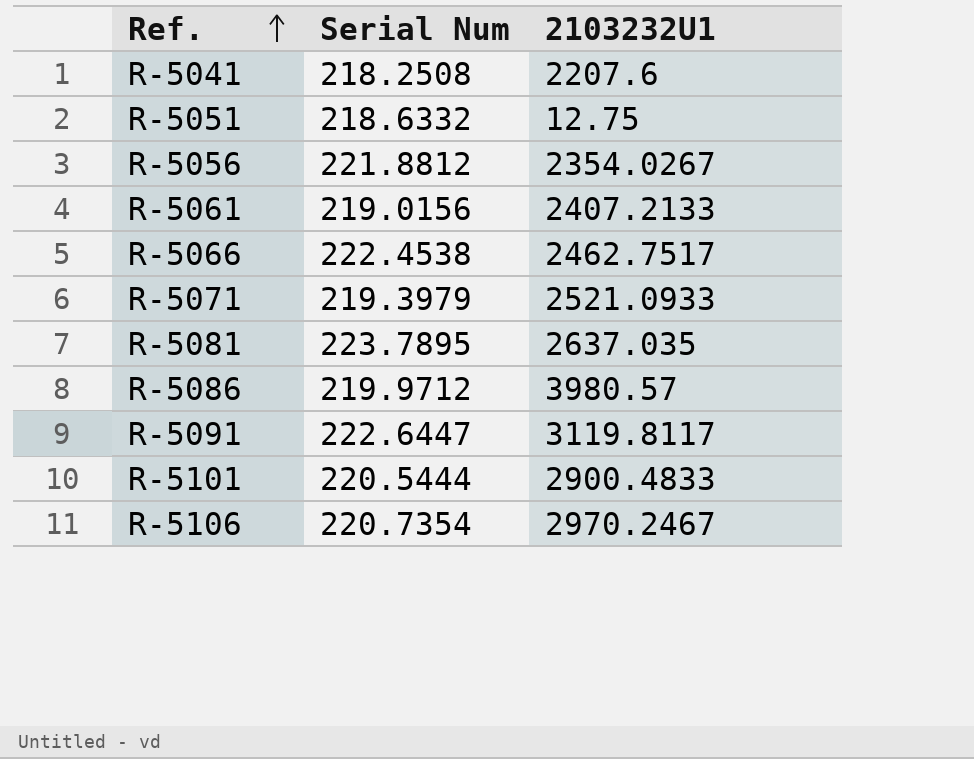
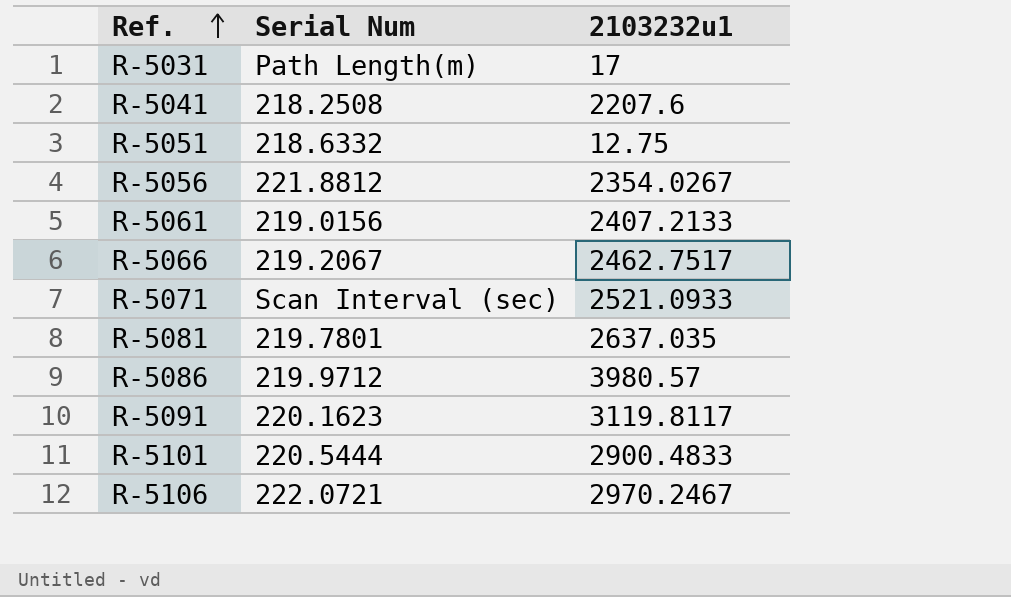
column name: 2103232U1 -> 2103232u1
row R-5031: none -> Path Length(m) | 17
R-5066 | Serial Num: 222.4538 -> 219.2067
R-5071 | Serial Num: 219.3979 -> Scan Interval (sec)
R-5081 | Serial Num: 223.7895 -> 219.7801
R-5091 | Serial Num: 222.6447 -> 220.1623
R-5106 | Serial Num: 220.7354 -> 222.0721

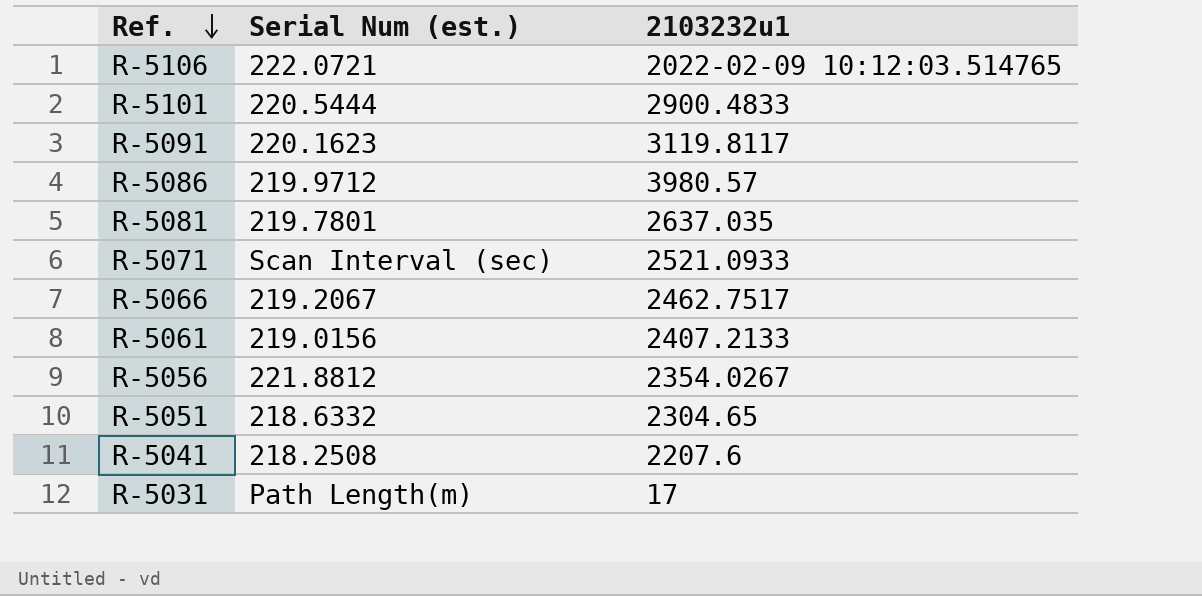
row order: Ref. ascending -> Ref. descending
column name: Serial Num -> Serial Num (est.)
R-5106 | 2103232u1: 2970.2467 -> 2022-02-09 10:12:03.514765
R-5051 | 2103232u1: 12.75 -> 2304.65

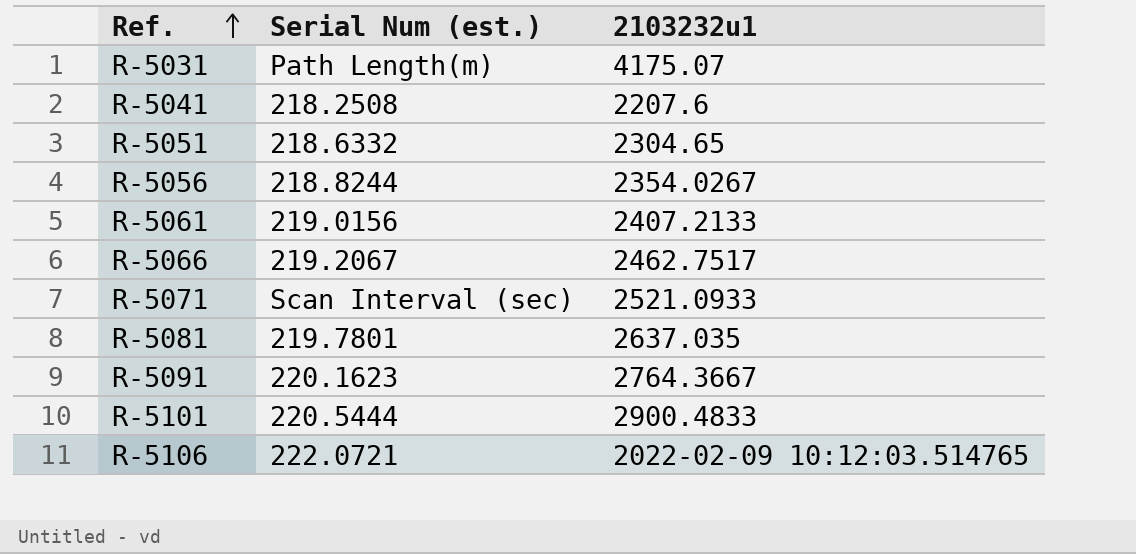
row order: Ref. descending -> Ref. ascending
row R-5086: 219.9712 | 3980.57 -> none
R-5031 | 2103232u1: 17 -> 4175.07
R-5056 | Serial Num (est.): 221.8812 -> 218.8244
R-5091 | 2103232u1: 3119.8117 -> 2764.3667

